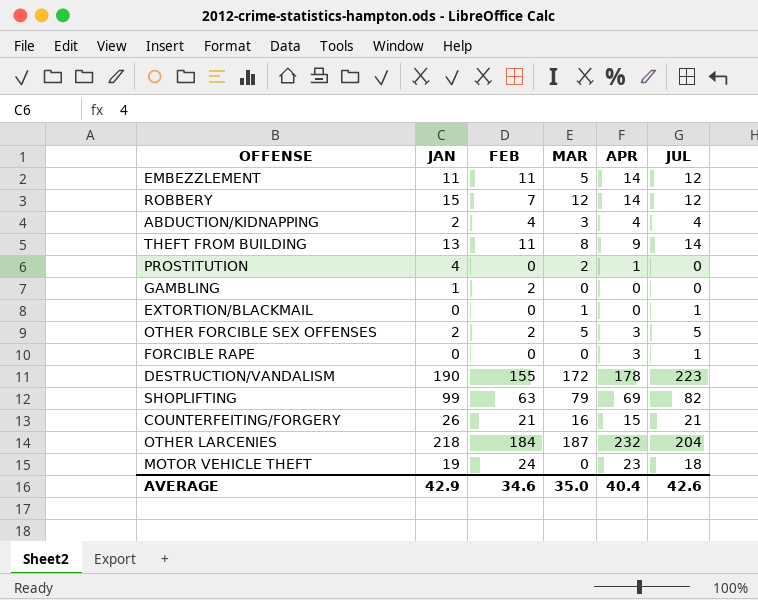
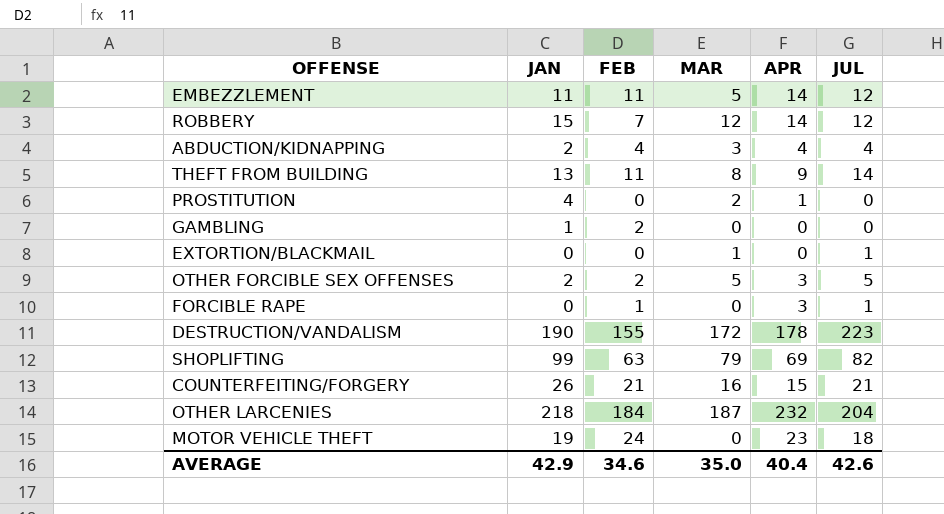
FORCIBLE RAPE | FEB: 0 -> 1

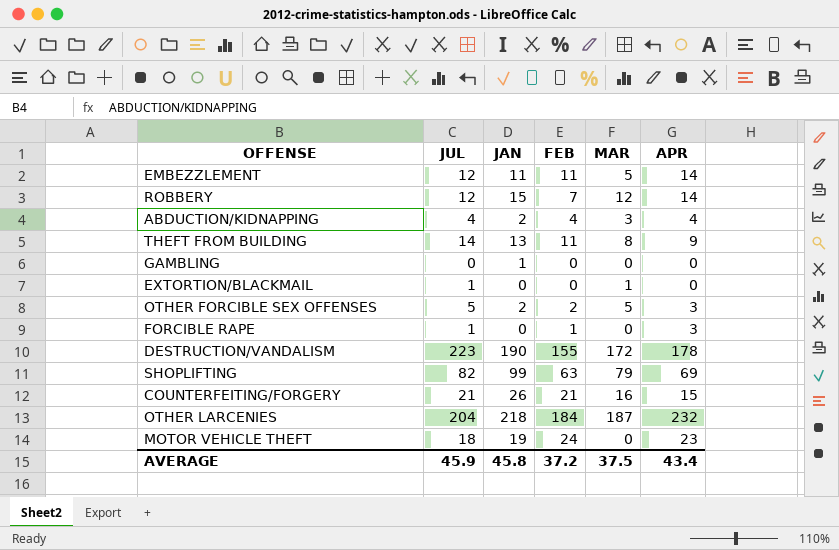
column JUL | position: 6 -> 2
row PROSTITUTION: 4 | 0 | 2 | 1 | 0 -> none
GAMBLING | FEB: 2 -> 0
AVERAGE | JUL: 42.6 -> 45.9
AVERAGE | JAN: 42.9 -> 45.8
AVERAGE | FEB: 34.6 -> 37.2
AVERAGE | MAR: 35.0 -> 37.5
AVERAGE | APR: 40.4 -> 43.4

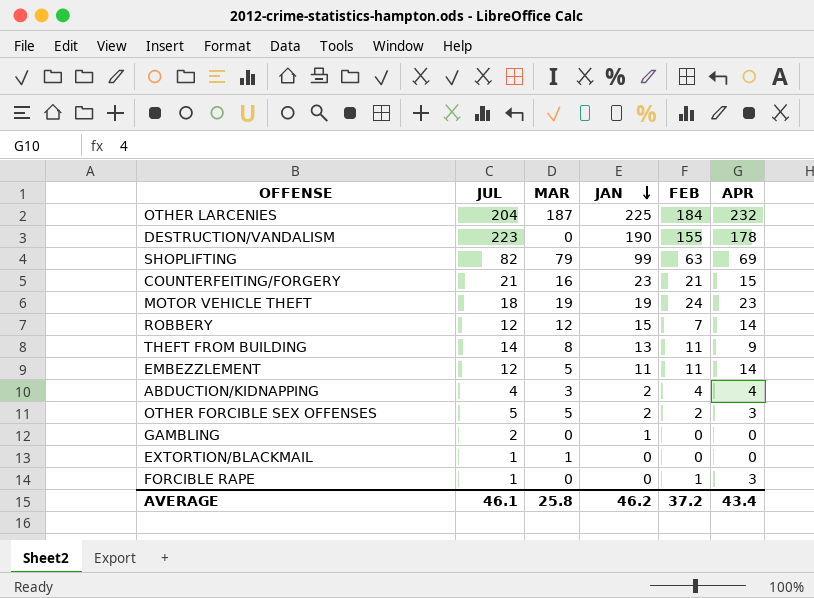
row order: none -> JAN descending
column MAR | position: 5 -> 3
OTHER LARCENIES | JAN: 218 -> 225
DESTRUCTION/VANDALISM | MAR: 172 -> 0
COUNTERFEITING/FORGERY | JAN: 26 -> 23
MOTOR VEHICLE THEFT | MAR: 0 -> 19
GAMBLING | JUL: 0 -> 2
AVERAGE | JUL: 45.9 -> 46.1
AVERAGE | MAR: 37.5 -> 25.8
AVERAGE | JAN: 45.8 -> 46.2

